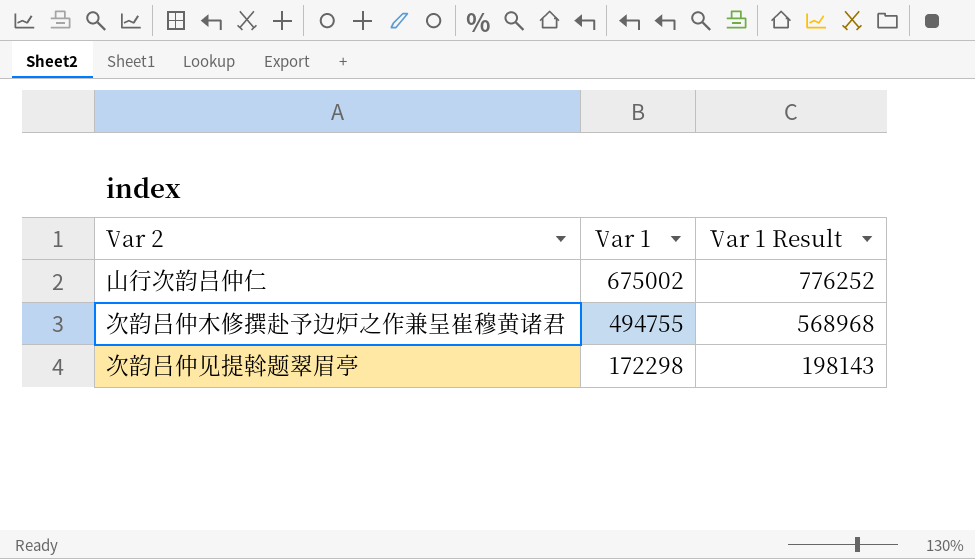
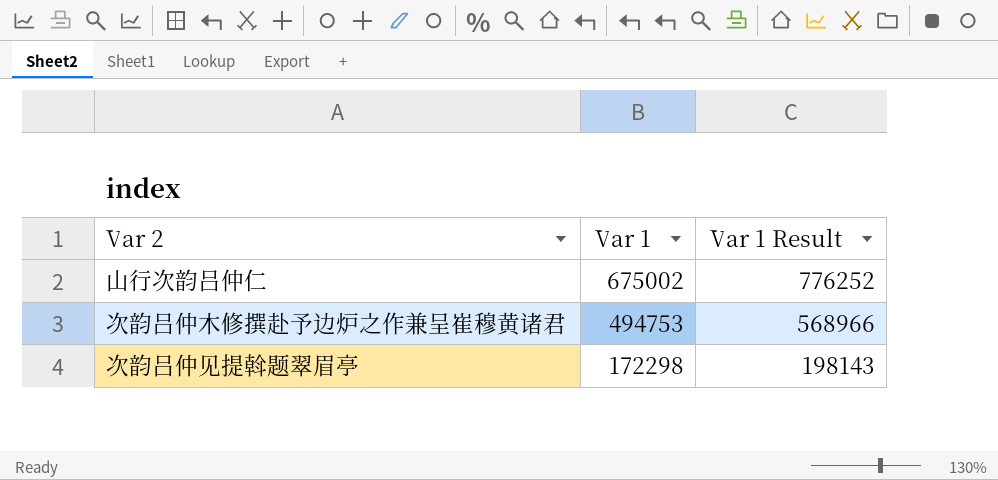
次韵吕仲木修撰赴予边炉之作兼呈崔穆黄诸君 | Var 1: 494755 -> 494753
次韵吕仲木修撰赴予边炉之作兼呈崔穆黄诸君 | Var 1 Result: 568968 -> 568966

